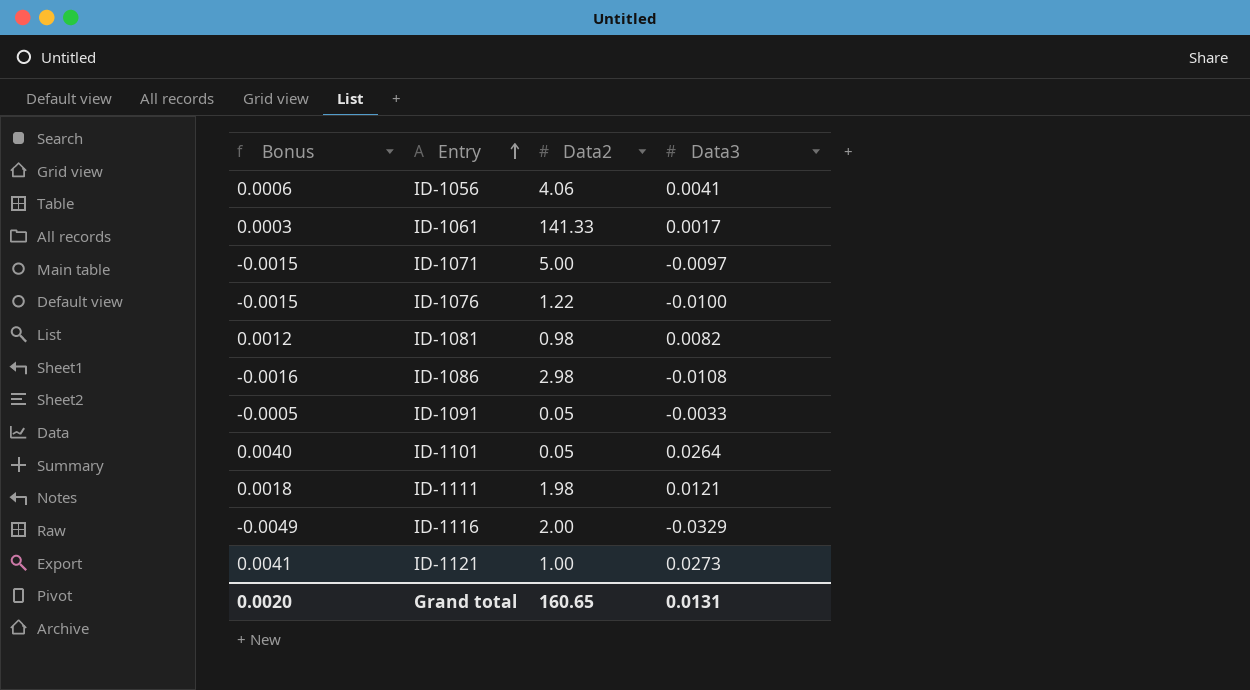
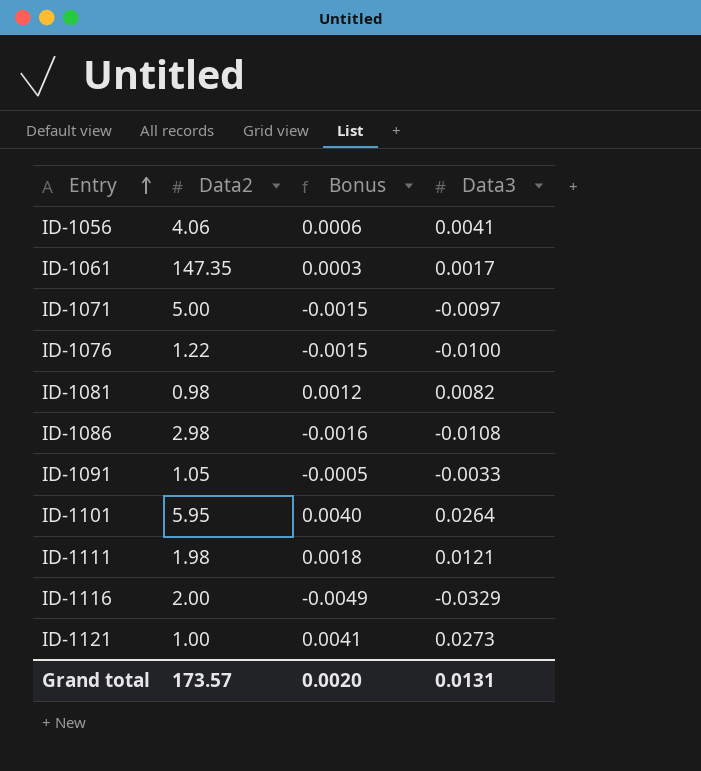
column Bonus | position: 1 -> 3
ID-1061 | Data2: 141.33 -> 147.35
ID-1091 | Data2: 0.05 -> 1.05
ID-1101 | Data2: 0.05 -> 5.95
Grand total | Data2: 160.65 -> 173.57

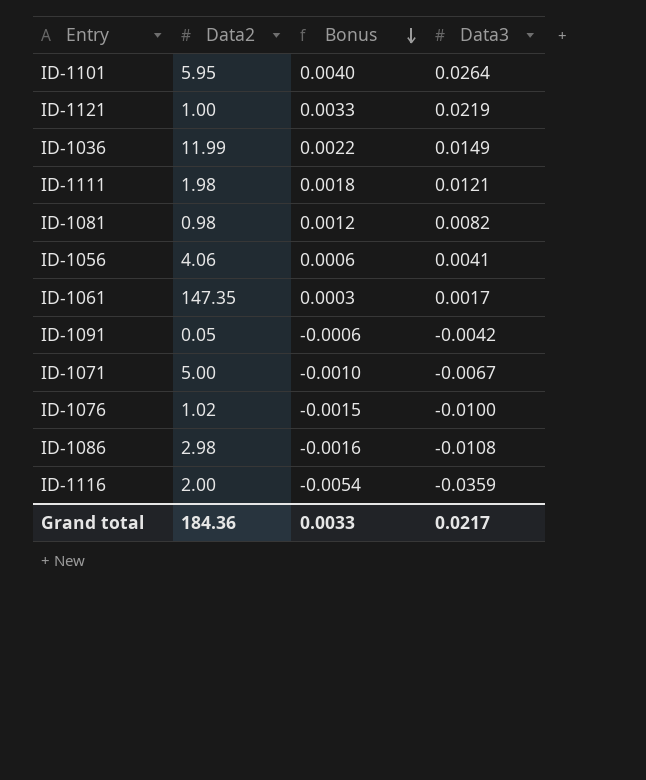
row order: Entry ascending -> Bonus descending
ID-1121 | Bonus: 0.0041 -> 0.0033
ID-1121 | Data3: 0.0273 -> 0.0219
row ID-1036: none -> 11.99 | 0.0022 | 0.0149
ID-1091 | Data2: 1.05 -> 0.05
ID-1091 | Bonus: -0.0005 -> -0.0006
ID-1091 | Data3: -0.0033 -> -0.0042
ID-1071 | Bonus: -0.0015 -> -0.0010
ID-1071 | Data3: -0.0097 -> -0.0067
ID-1076 | Data2: 1.22 -> 1.02
ID-1116 | Bonus: -0.0049 -> -0.0054
ID-1116 | Data3: -0.0329 -> -0.0359
Grand total | Data2: 173.57 -> 184.36
Grand total | Bonus: 0.0020 -> 0.0033
Grand total | Data3: 0.0131 -> 0.0217

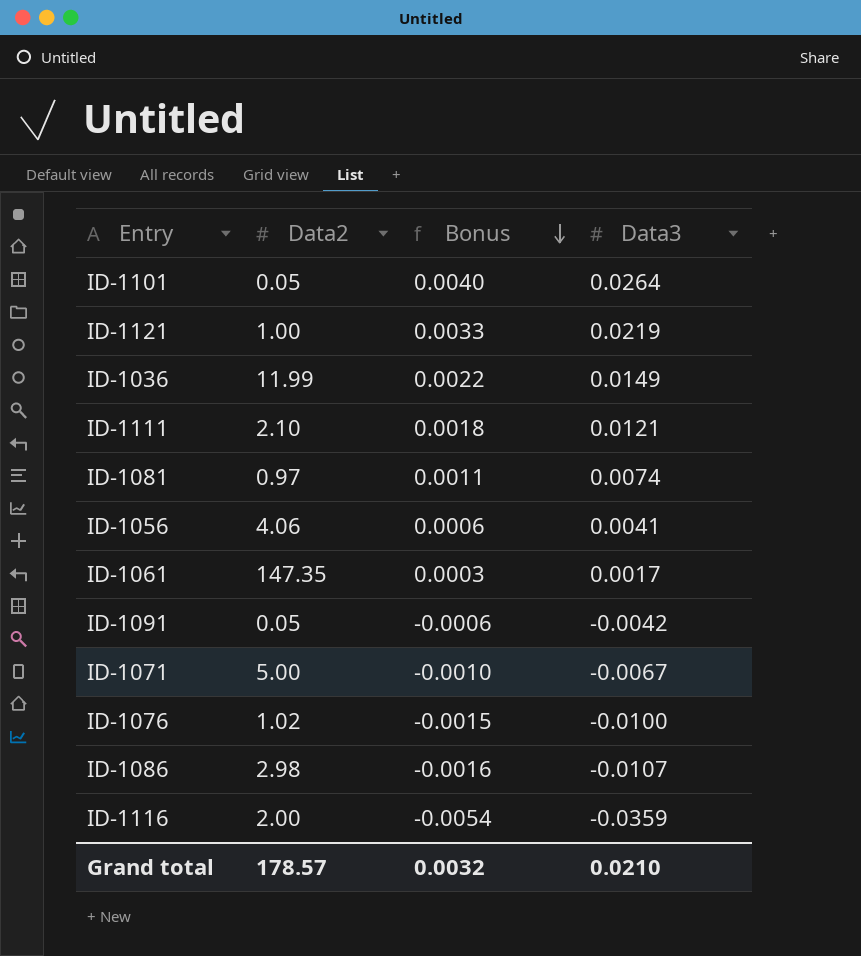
ID-1101 | Data2: 5.95 -> 0.05
ID-1111 | Data2: 1.98 -> 2.10
ID-1081 | Data2: 0.98 -> 0.97
ID-1081 | Bonus: 0.0012 -> 0.0011
ID-1081 | Data3: 0.0082 -> 0.0074
ID-1086 | Data3: -0.0108 -> -0.0107
Grand total | Data2: 184.36 -> 178.57
Grand total | Bonus: 0.0033 -> 0.0032
Grand total | Data3: 0.0217 -> 0.0210

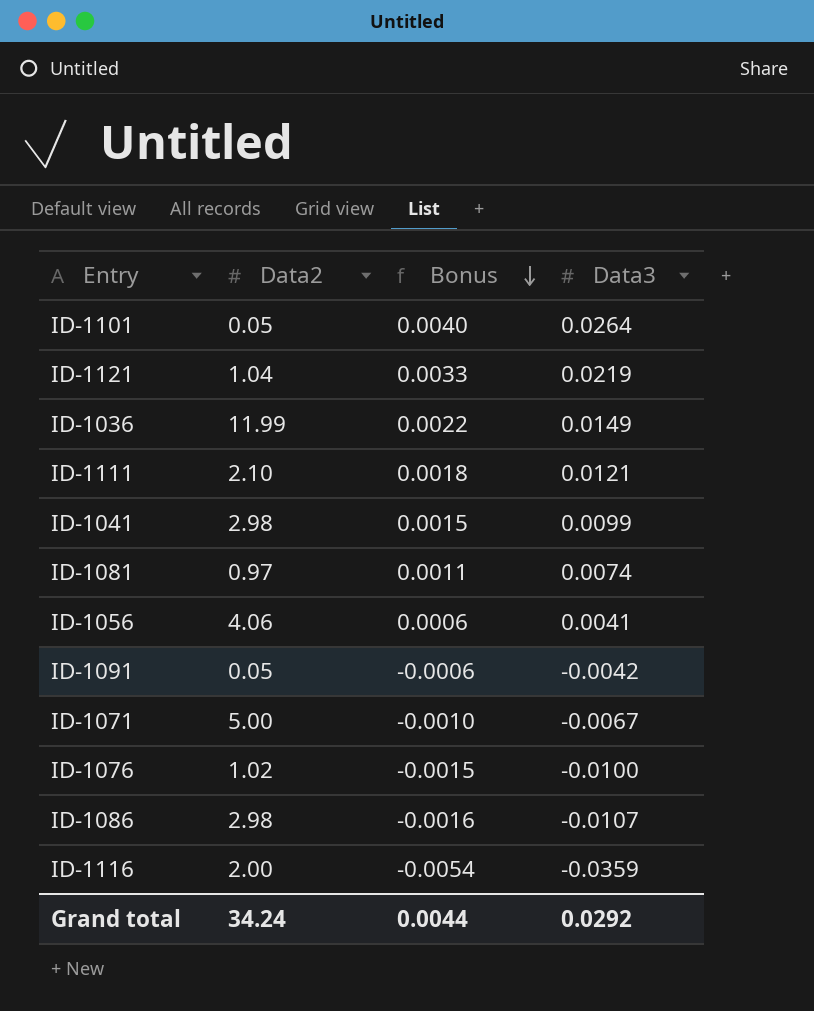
row ID-1061: 147.35 | 0.0003 | 0.0017 -> none
ID-1121 | Data2: 1.00 -> 1.04
row ID-1041: none -> 2.98 | 0.0015 | 0.0099
Grand total | Data2: 178.57 -> 34.24
Grand total | Bonus: 0.0032 -> 0.0044
Grand total | Data3: 0.0210 -> 0.0292

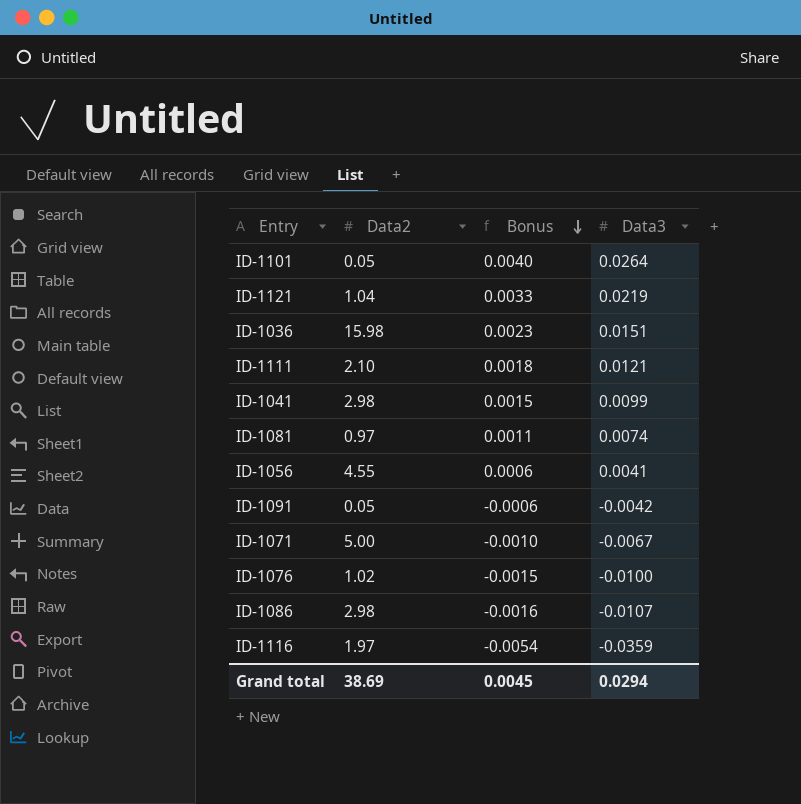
ID-1036 | Data2: 11.99 -> 15.98
ID-1036 | Bonus: 0.0022 -> 0.0023
ID-1036 | Data3: 0.0149 -> 0.0151
ID-1056 | Data2: 4.06 -> 4.55
ID-1116 | Data2: 2.00 -> 1.97
Grand total | Data2: 34.24 -> 38.69
Grand total | Bonus: 0.0044 -> 0.0045
Grand total | Data3: 0.0292 -> 0.0294

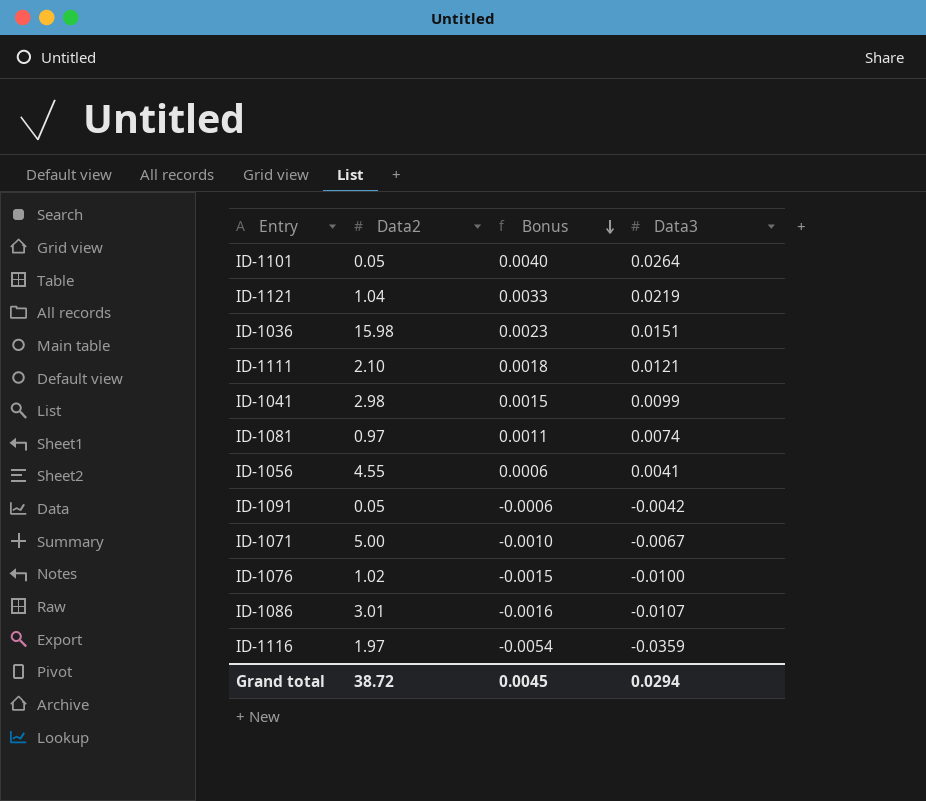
ID-1086 | Data2: 2.98 -> 3.01
Grand total | Data2: 38.69 -> 38.72

